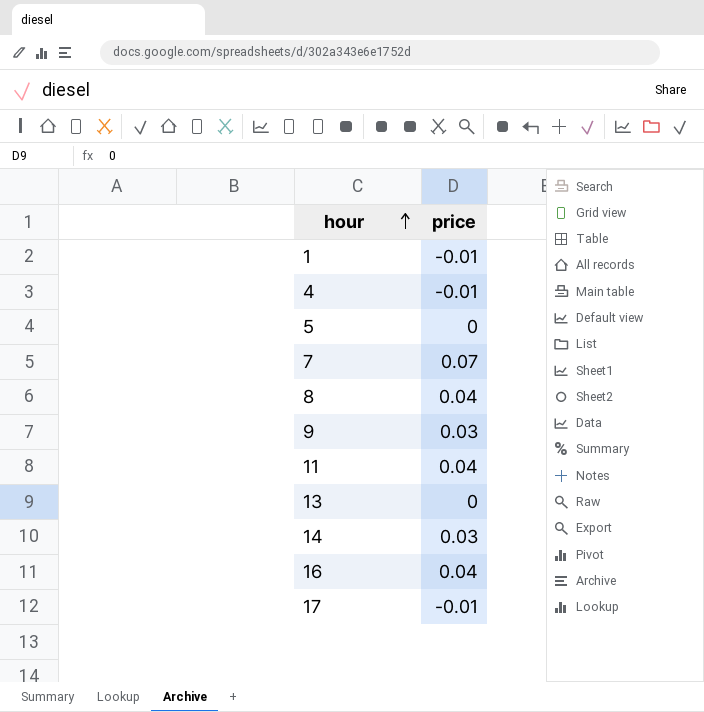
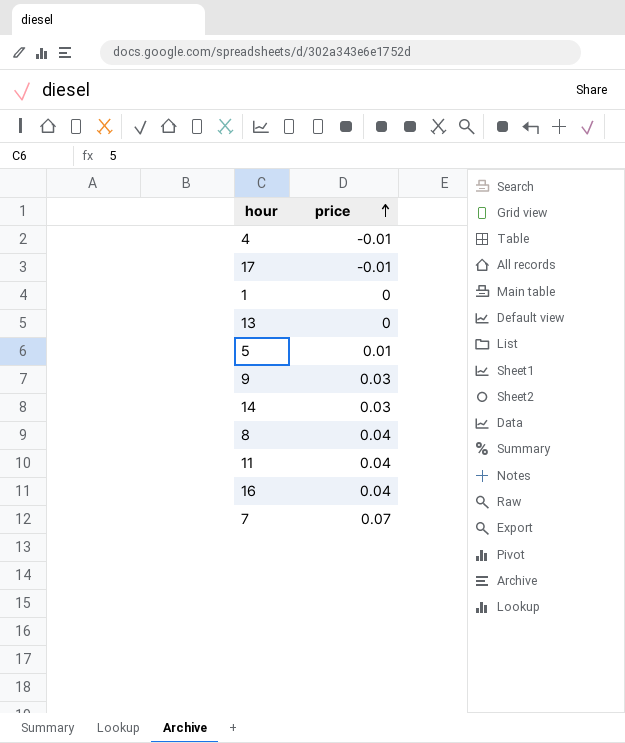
row order: hour ascending -> price ascending
1 | price: -0.01 -> 0
5 | price: 0 -> 0.01

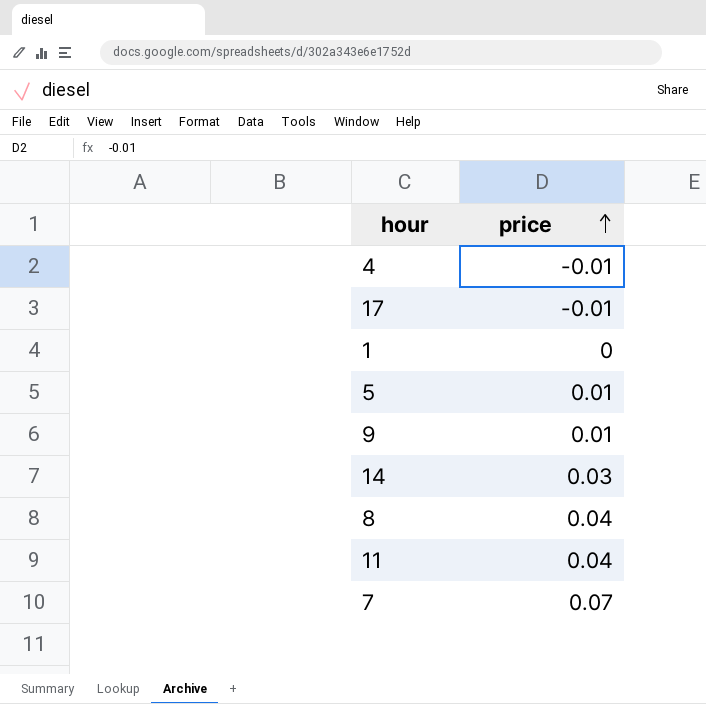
row 13: 0 -> none
row 16: 0.04 -> none
9 | price: 0.03 -> 0.01

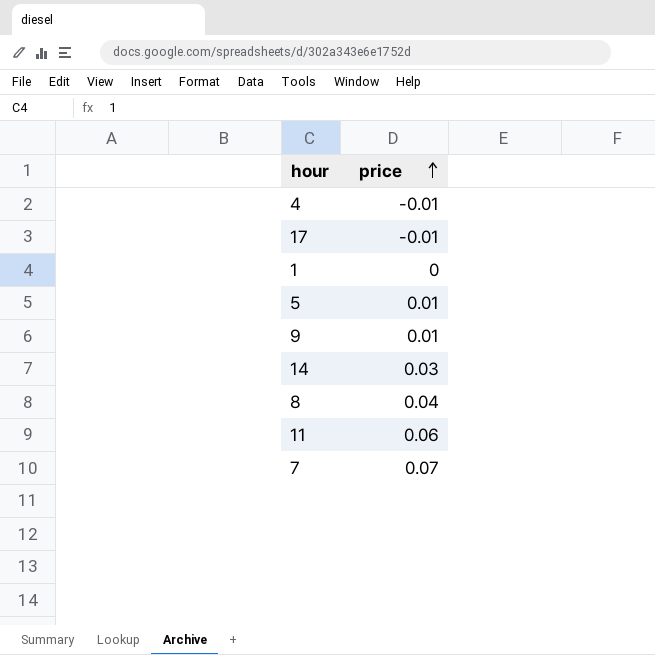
11 | price: 0.04 -> 0.06

